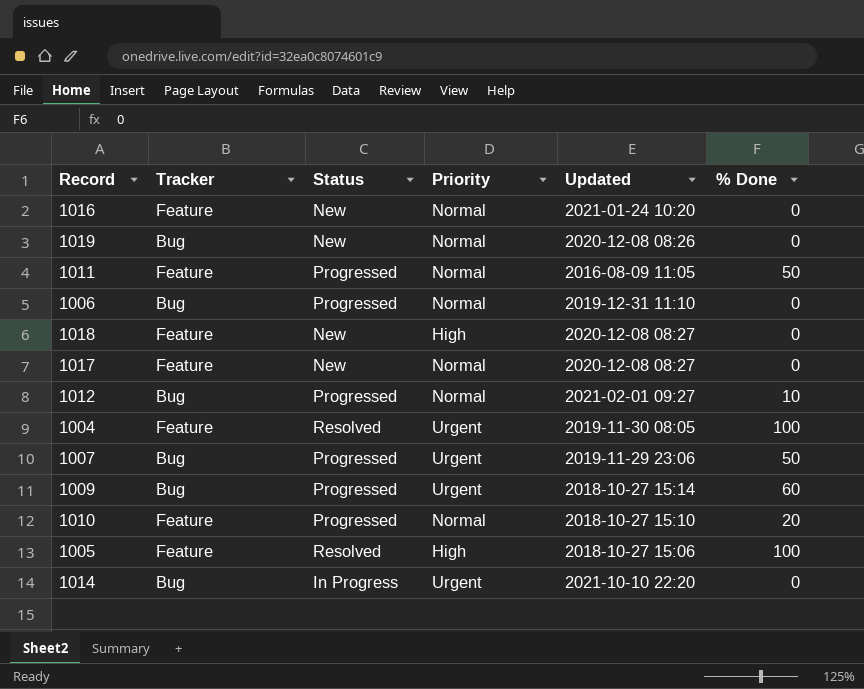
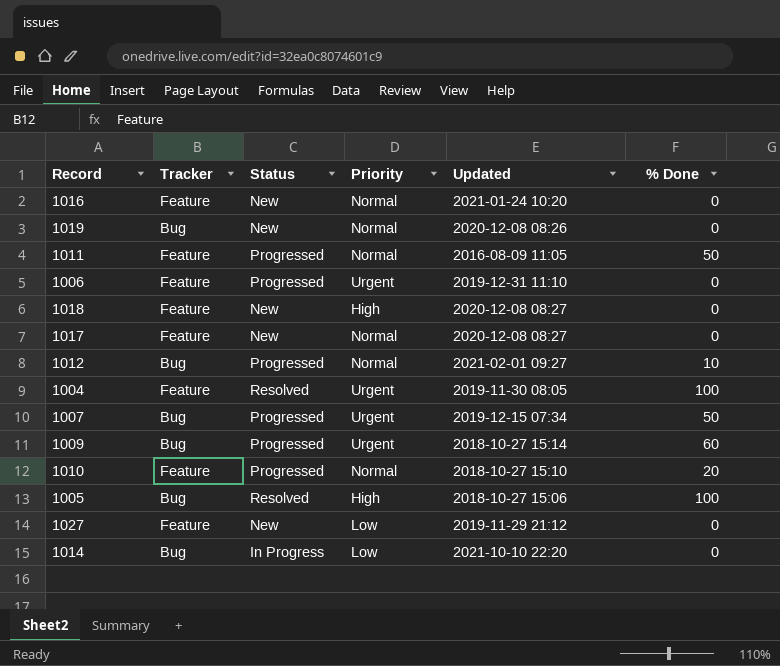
1006 | Tracker: Bug -> Feature
1006 | Priority: Normal -> Urgent
1007 | Updated: 2019-11-29 23:06 -> 2019-12-15 07:34
1005 | Tracker: Feature -> Bug
row 1027: none -> Feature | New | Low | 2019-11-29 21:12 | 0
1014 | Priority: Urgent -> Low

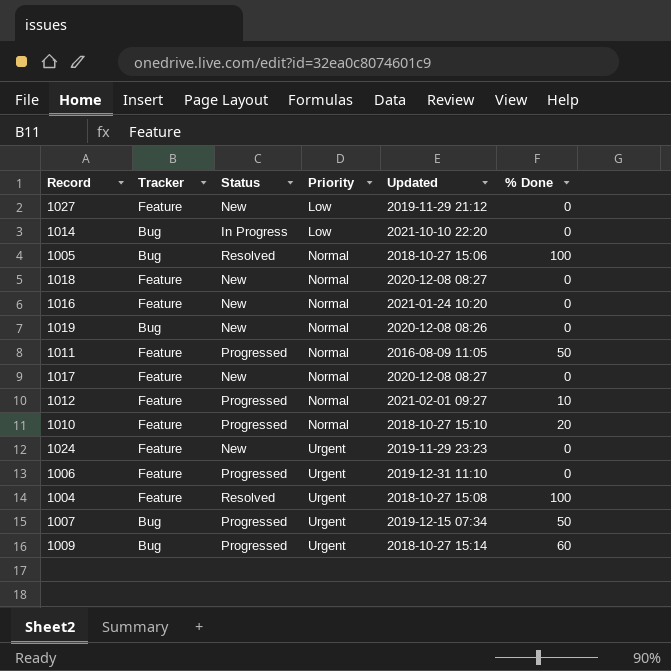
row order: none -> Priority ascending
1005 | Priority: High -> Normal
1018 | Priority: High -> Normal
1012 | Tracker: Bug -> Feature
row 1024: none -> Feature | New | Urgent | 2019-11-29 23:23 | 0
1004 | Updated: 2019-11-30 08:05 -> 2018-10-27 15:08

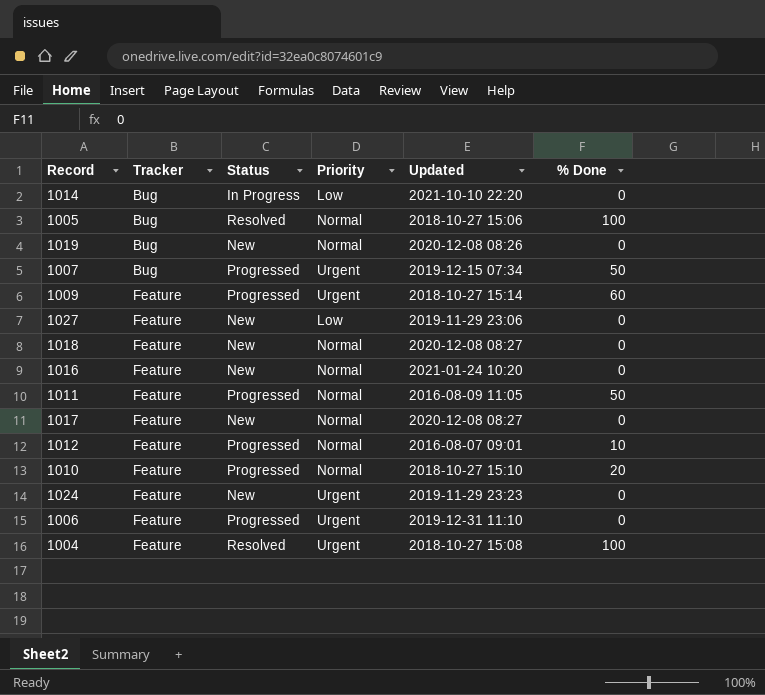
row order: Priority ascending -> Tracker ascending
1009 | Tracker: Bug -> Feature
1027 | Updated: 2019-11-29 21:12 -> 2019-11-29 23:06
1012 | Updated: 2021-02-01 09:27 -> 2016-08-07 09:01

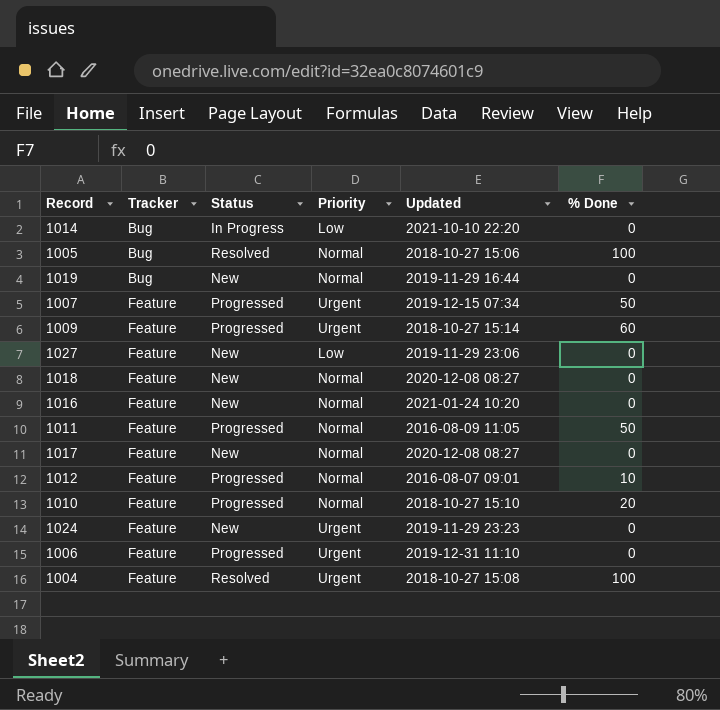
1019 | Updated: 2020-12-08 08:26 -> 2019-11-29 16:44
1007 | Tracker: Bug -> Feature

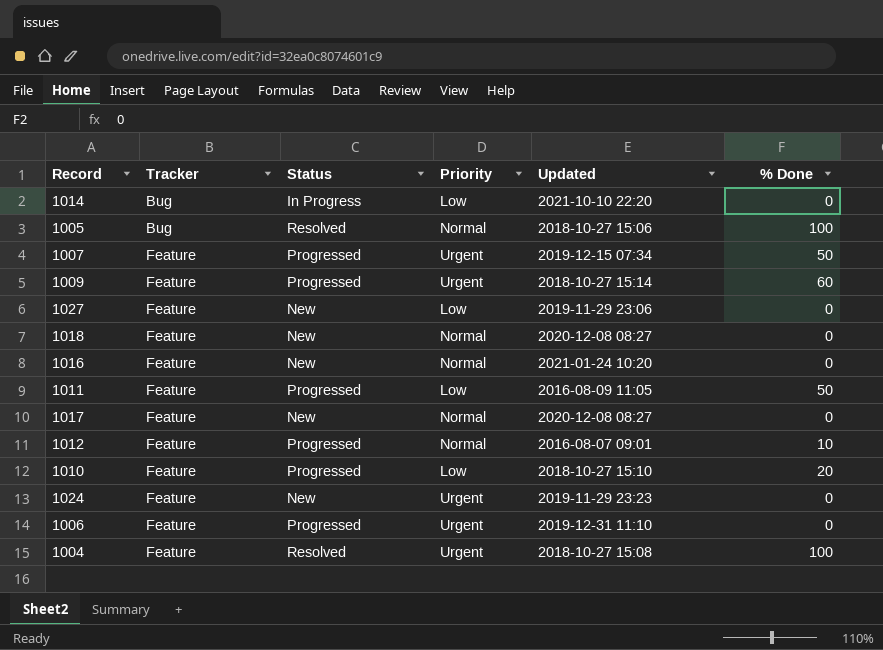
row 1019: Bug | New | Normal | 2019-11-29 16:44 | 0 -> none
1011 | Priority: Normal -> Low
1010 | Priority: Normal -> Low

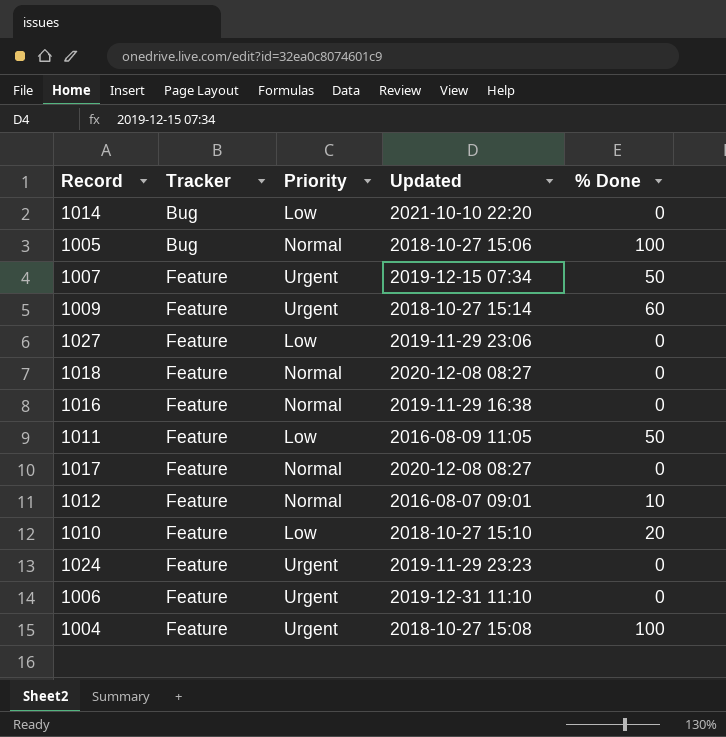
column Status | position: 3 -> none
1016 | Updated: 2021-01-24 10:20 -> 2019-11-29 16:38

